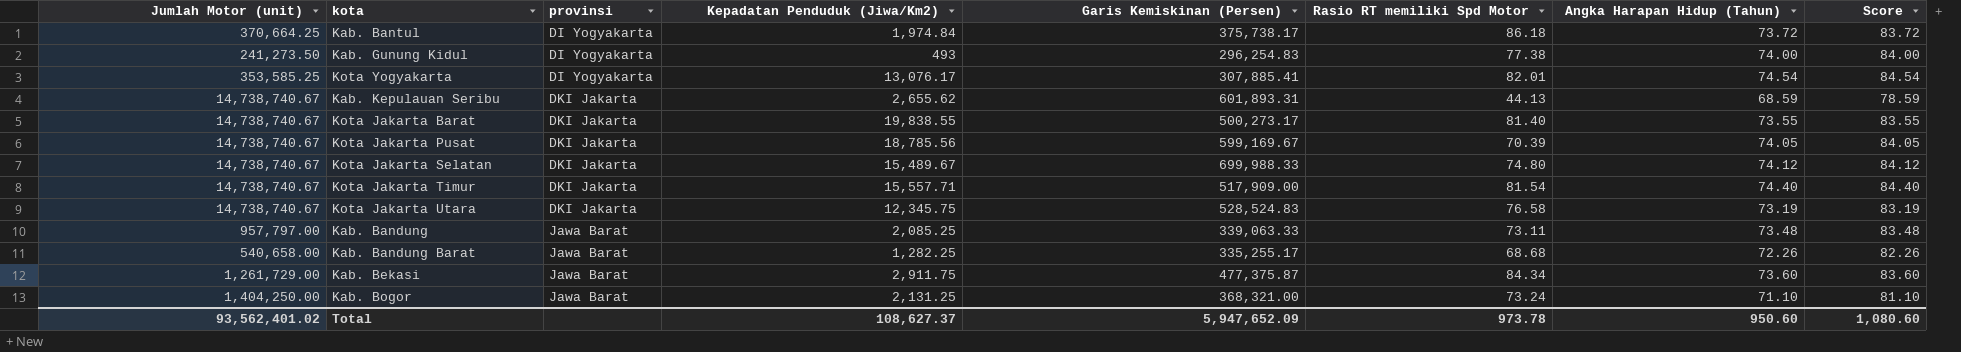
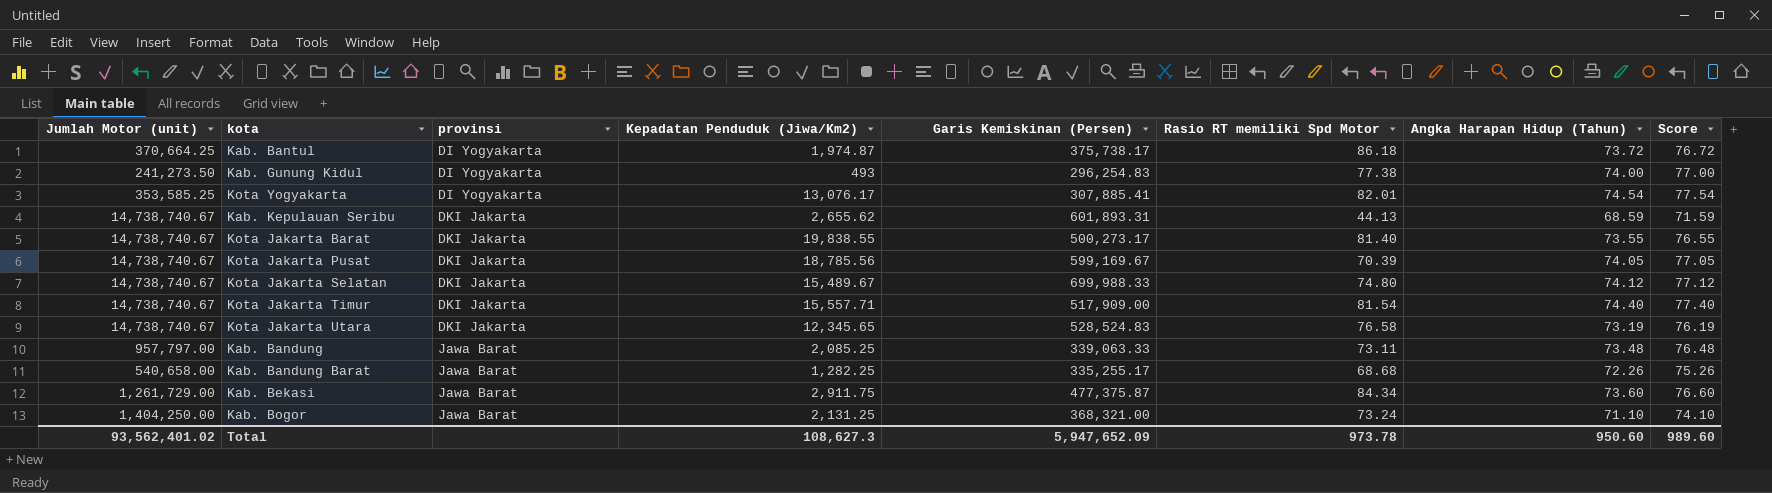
column Score | formula: [Angka Harapan Hidup (Tahun)] + 10 -> [Angka Harapan Hidup (Tahun)] + 3
Kab. Bantul | Kepadatan Penduduk (Jiwa/Km2): 1,974.84 -> 1,974.87
Kota Jakarta Utara | Kepadatan Penduduk (Jiwa/Km2): 12,345.75 -> 12,345.65
Total | Kepadatan Penduduk (Jiwa/Km2): 108,627.37 -> 108,627.3
Total | Score: 1,080.60 -> 989.60

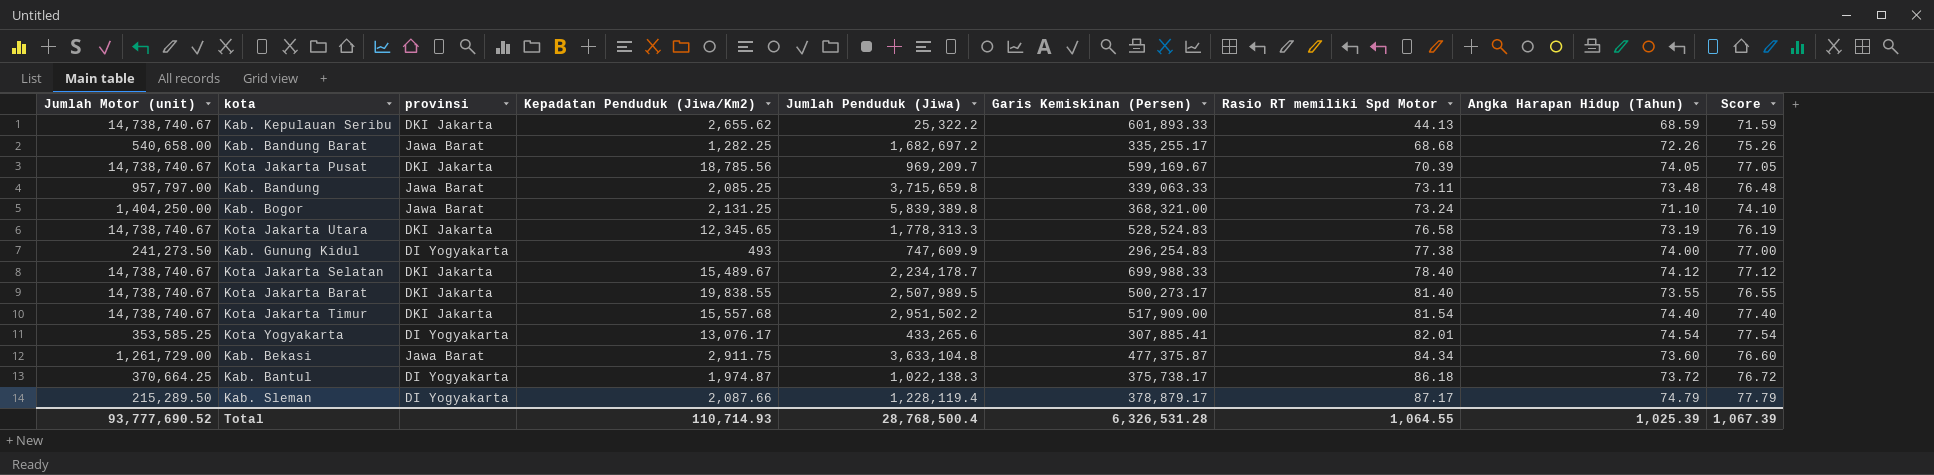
row order: provinsi ascending -> Rasio RT memiliki Spd Motor ascending
column Jumlah Penduduk (Jiwa) | position: none -> 5
Kab. Kepulauan Seribu | Garis Kemiskinan (Persen): 601,893.31 -> 601,893.33
Kota Jakarta Selatan | Rasio RT memiliki Spd Motor: 74.80 -> 78.40
Kota Jakarta Timur | Kepadatan Penduduk (Jiwa/Km2): 15,557.71 -> 15,557.68
row Kab. Sleman: none -> 215,289.50 | DI Yogyakarta | 2,087.66 | 1,228,119.4 | 378,879.17 | 87.17 | 74.79 | 77.79
Total | Jumlah Motor (unit): 93,562,401.02 -> 93,777,690.52
Total | Kepadatan Penduduk (Jiwa/Km2): 108,627.3 -> 110,714.93
Total | Garis Kemiskinan (Persen): 5,947,652.09 -> 6,326,531.28
Total | Rasio RT memiliki Spd Motor: 973.78 -> 1,064.55
Total | Angka Harapan Hidup (Tahun): 950.60 -> 1,025.39
Total | Score: 989.60 -> 1,067.39

